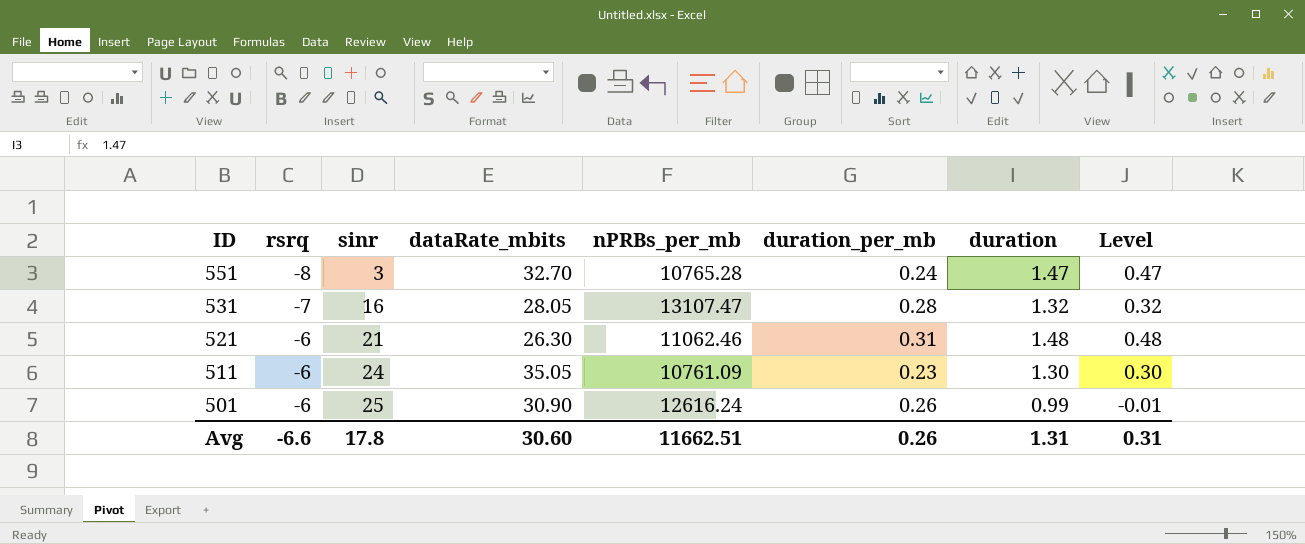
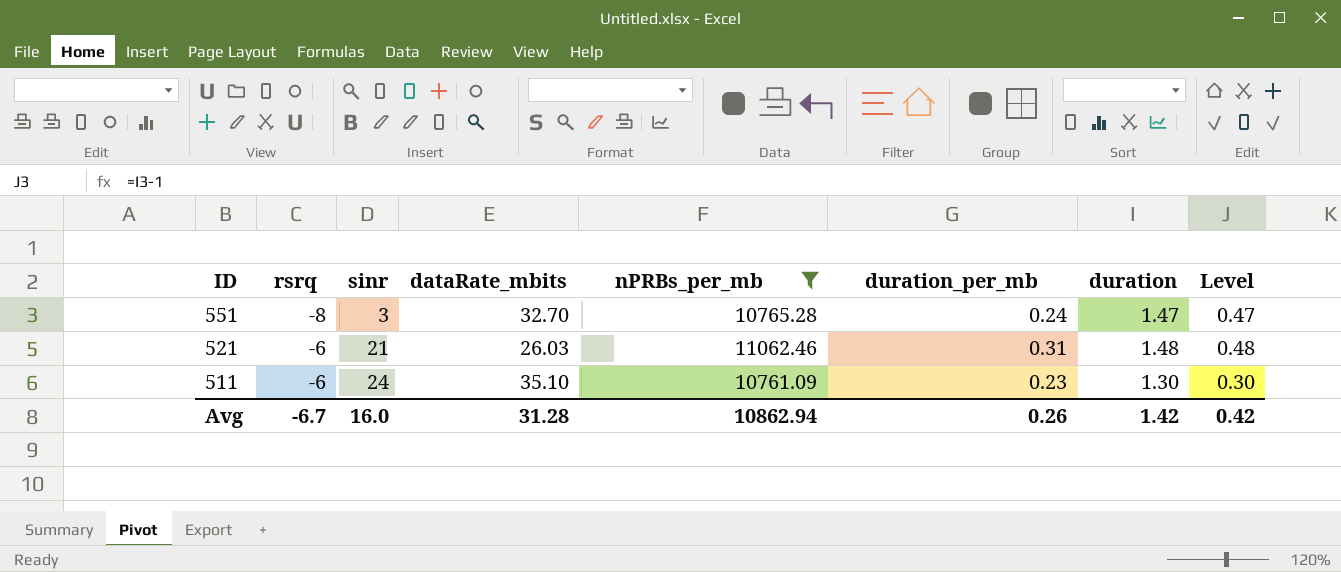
filter: none -> nPRBs_per_mb <= 11062.46
521 | dataRate_mbits: 26.30 -> 26.03
511 | dataRate_mbits: 35.05 -> 35.10
Avg | rsrq: -6.6 -> -6.7
Avg | sinr: 17.8 -> 16.0
Avg | dataRate_mbits: 30.60 -> 31.28
Avg | nPRBs_per_mb: 11662.51 -> 10862.94
Avg | duration: 1.31 -> 1.42
Avg | Level: 0.31 -> 0.42

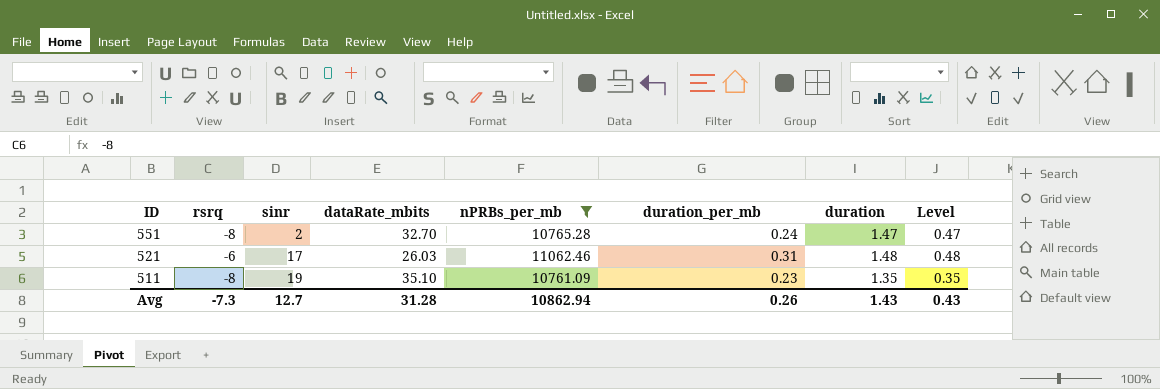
551 | sinr: 3 -> 2
521 | sinr: 21 -> 17
511 | rsrq: -6 -> -8
511 | sinr: 24 -> 19
511 | duration: 1.30 -> 1.35
511 | Level: 0.30 -> 0.35
Avg | rsrq: -6.7 -> -7.3
Avg | sinr: 16.0 -> 12.7
Avg | duration: 1.42 -> 1.43
Avg | Level: 0.42 -> 0.43

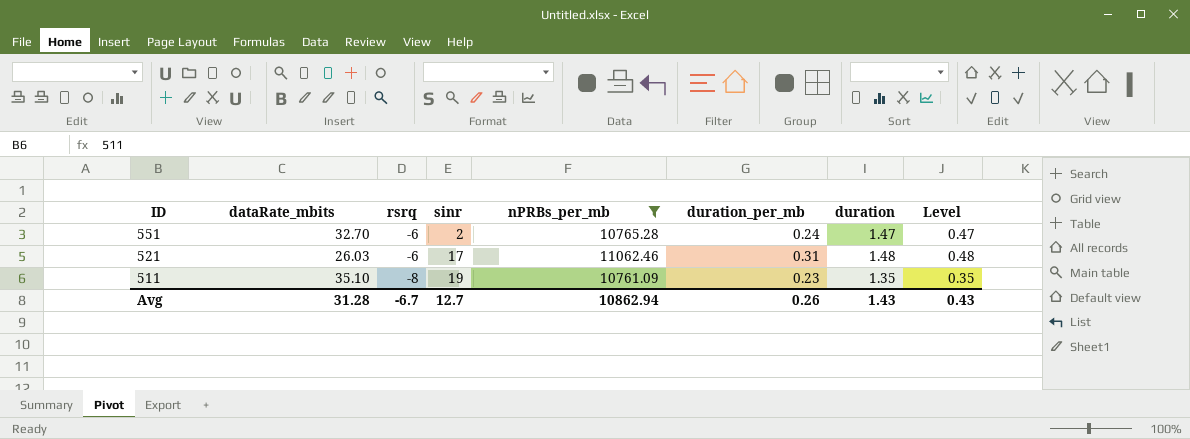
column dataRate_mbits | position: 4 -> 2
551 | rsrq: -8 -> -6
Avg | rsrq: -7.3 -> -6.7

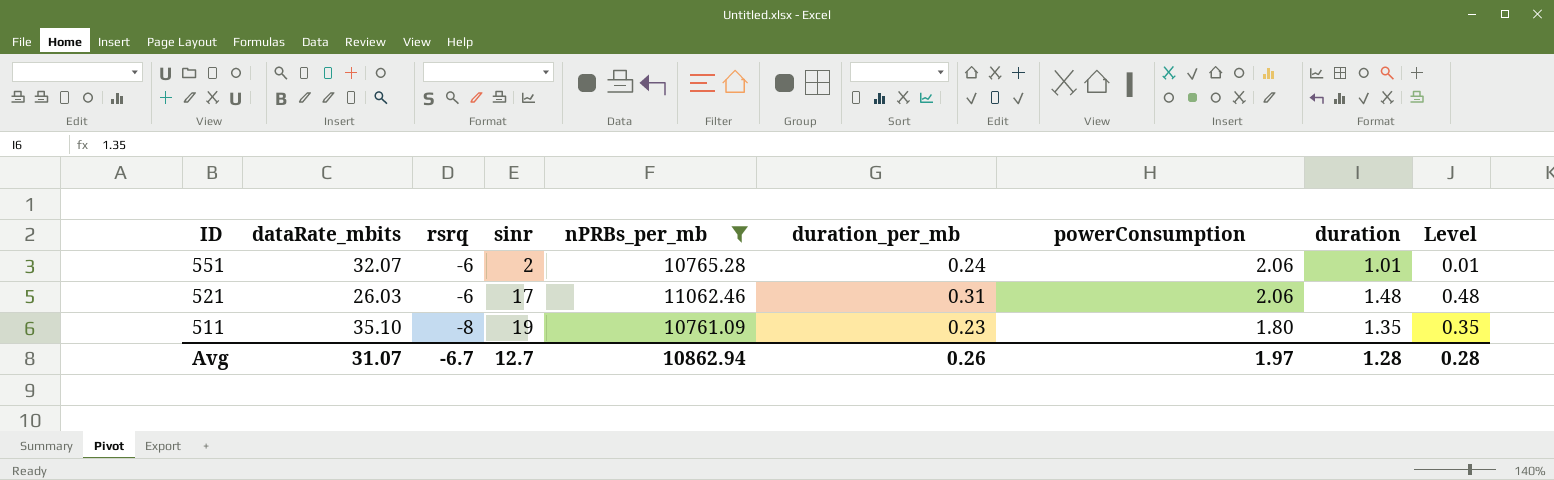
column powerConsumption | position: none -> 7
551 | dataRate_mbits: 32.70 -> 32.07
551 | duration: 1.47 -> 1.01
551 | Level: 0.47 -> 0.01
Avg | dataRate_mbits: 31.28 -> 31.07
Avg | duration: 1.43 -> 1.28
Avg | Level: 0.43 -> 0.28

